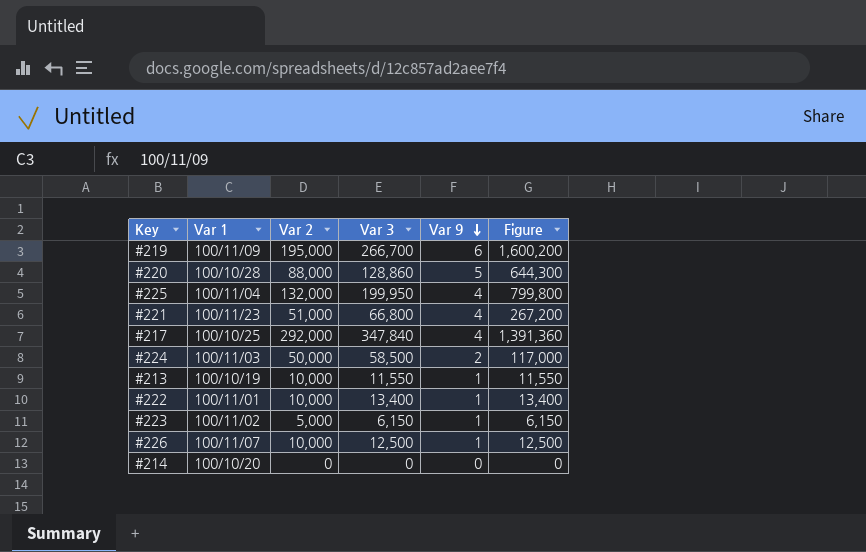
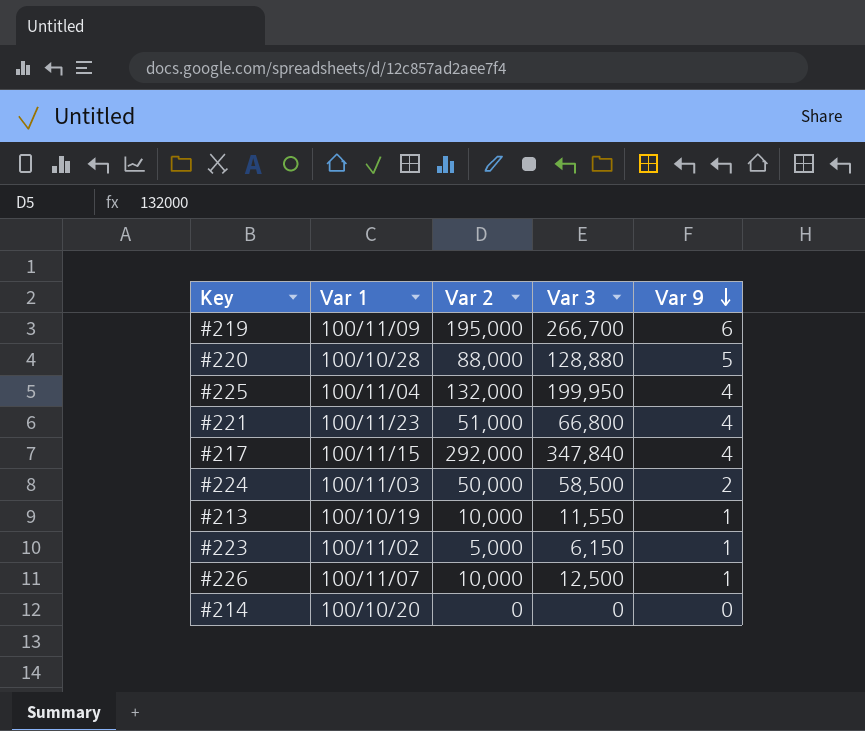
column Figure | formula: [Var 3] * [Var 9] -> none
row #222: 100/11/01 | 10,000 | 13,400 | 1 | 13,400 -> none
#220 | Var 3: 128,860 -> 128,880
#217 | Var 1: 100/10/25 -> 100/11/15

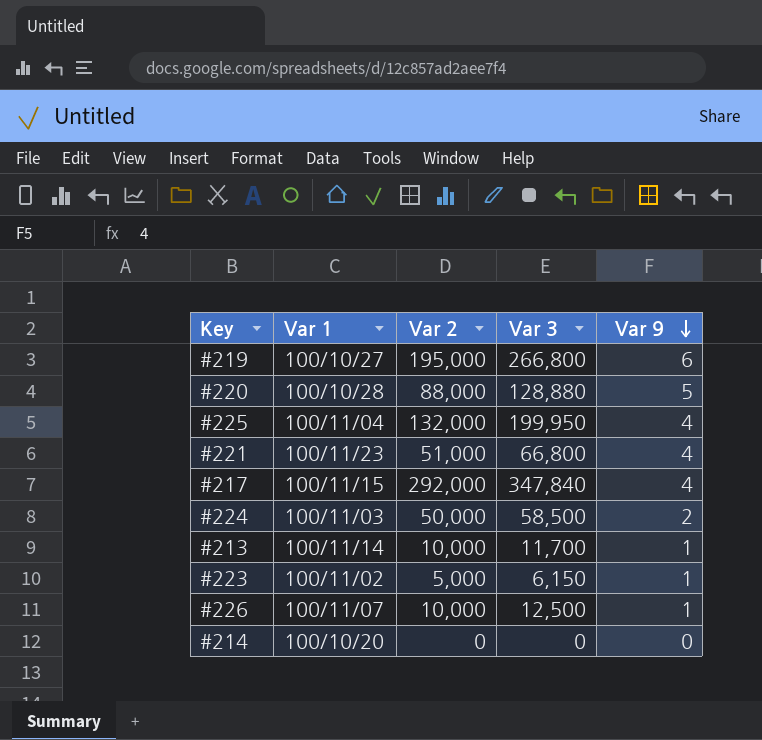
#219 | Var 1: 100/11/09 -> 100/10/27
#219 | Var 3: 266,700 -> 266,800
#213 | Var 1: 100/10/19 -> 100/11/14
#213 | Var 3: 11,550 -> 11,700

